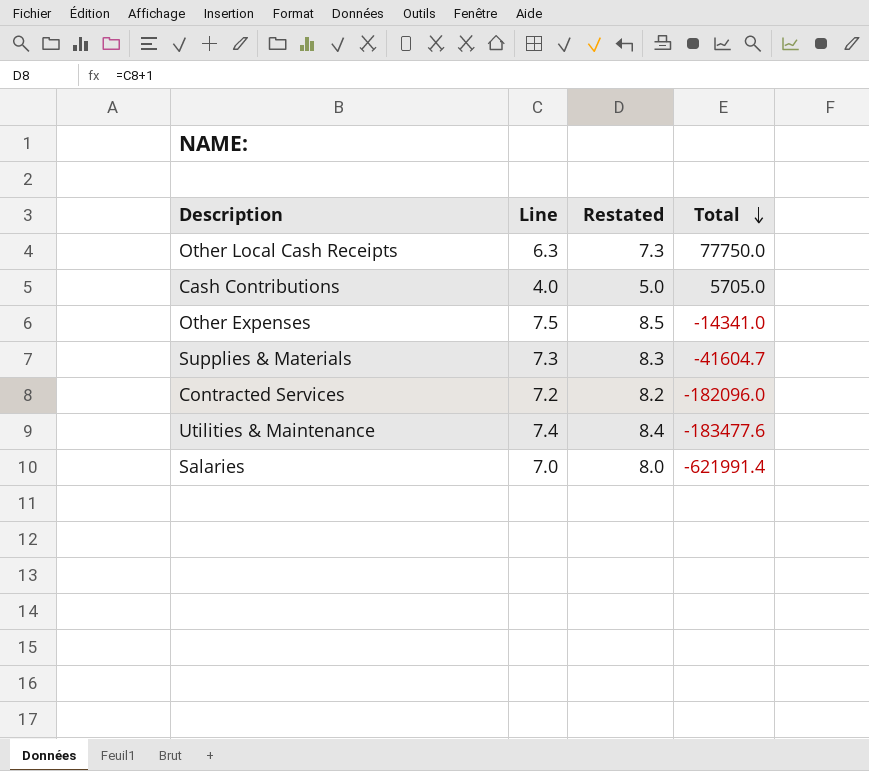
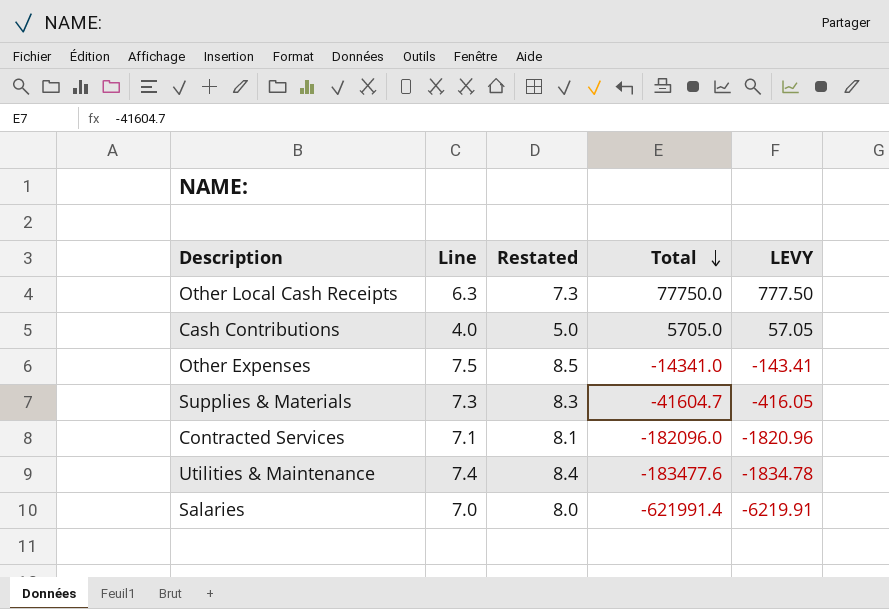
column LEVY | formula: none -> [Total] * 0.01
Contracted Services | Line: 7.2 -> 7.1
Contracted Services | Restated: 8.2 -> 8.1

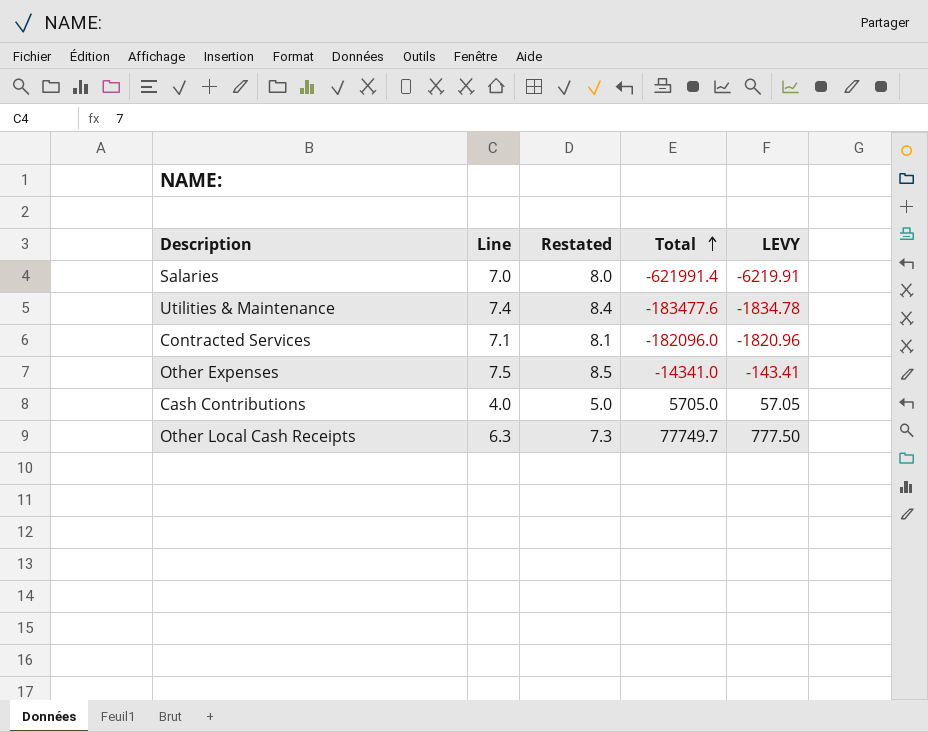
row order: Total descending -> Total ascending
row Supplies & Materials: 7.3 | 8.3 | -41604.7 | -416.05 -> none
Other Local Cash Receipts | Total: 77750.0 -> 77749.7

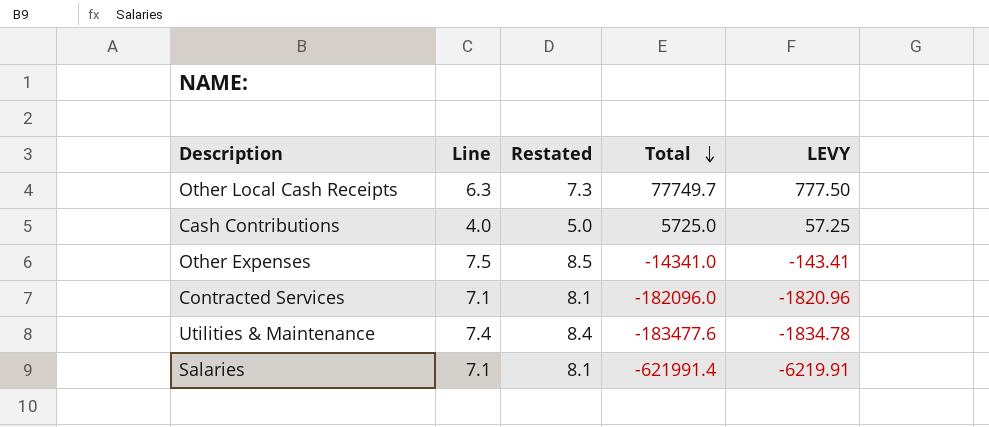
row order: Total ascending -> Total descending
Cash Contributions | Total: 5705.0 -> 5725.0
Cash Contributions | LEVY: 57.05 -> 57.25
Salaries | Line: 7.0 -> 7.1
Salaries | Restated: 8.0 -> 8.1

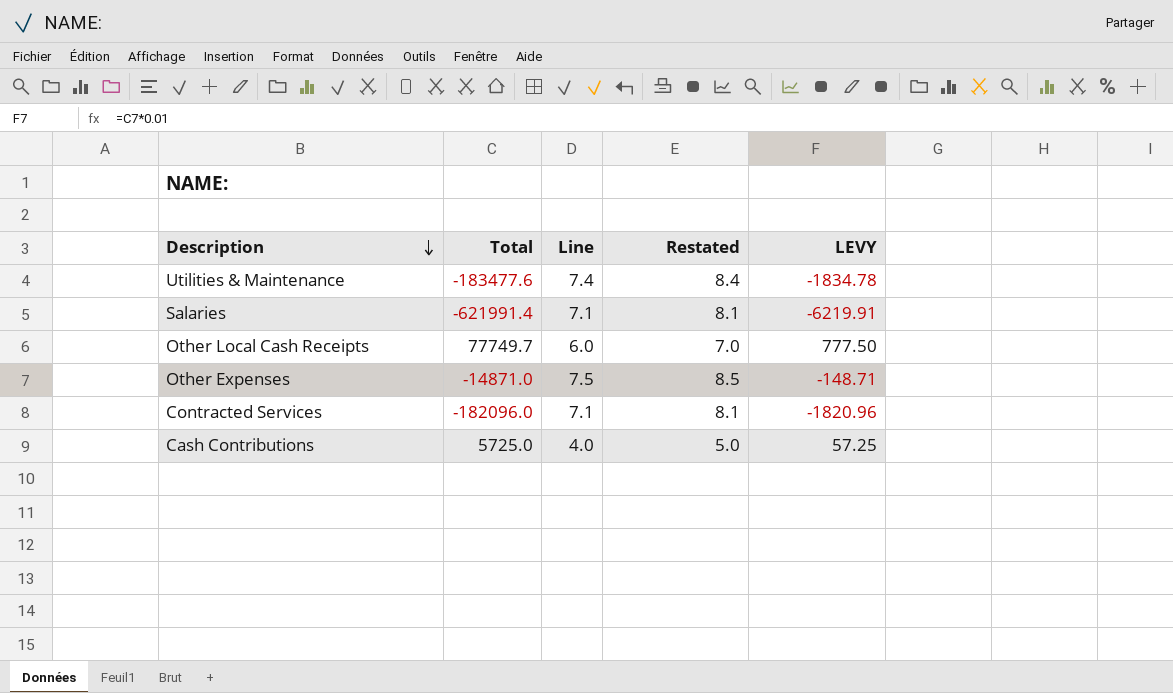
row order: Total descending -> Description descending
column Total | position: 4 -> 2
Other Local Cash Receipts | Line: 6.3 -> 6.0
Other Local Cash Receipts | Restated: 7.3 -> 7.0
Other Expenses | Total: -14341.0 -> -14871.0
Other Expenses | LEVY: -143.41 -> -148.71

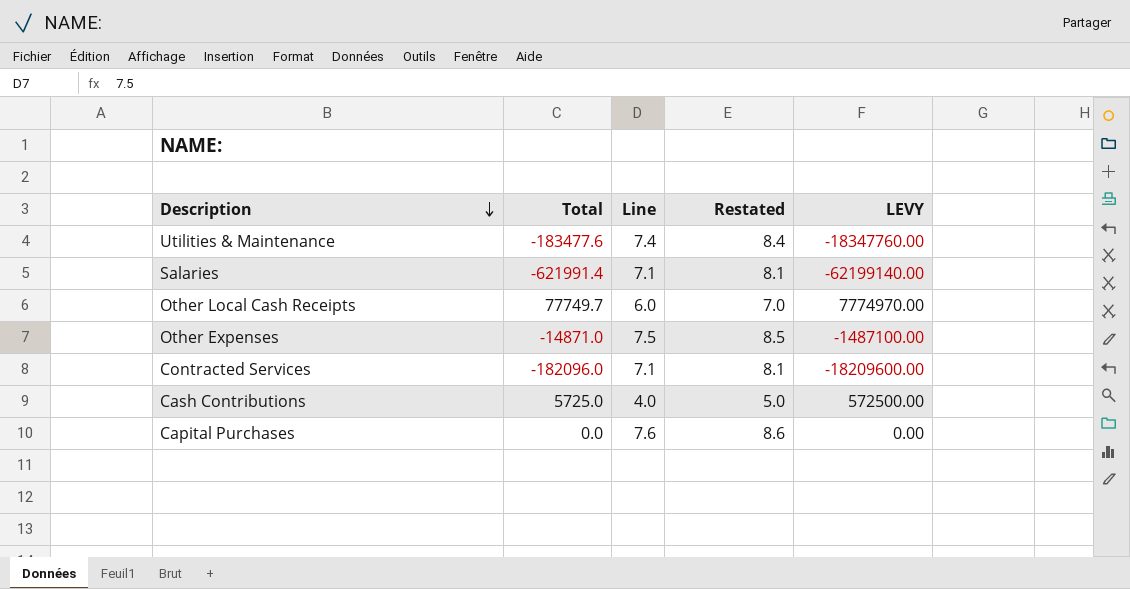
column LEVY | formula: [Total] * 0.01 -> [Total] * 100
row Capital Purchases: none -> 0.0 | 7.6 | 8.6 | 0.00

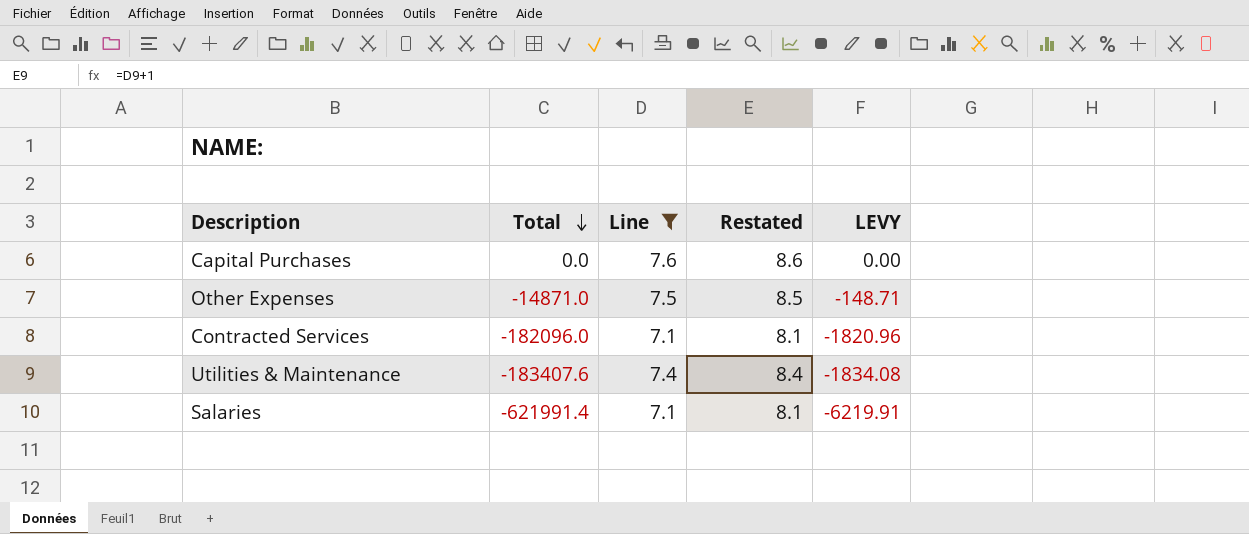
filter: none -> Line >= 7.1
row order: Description descending -> Total descending
column LEVY | formula: [Total] * 100 -> [Total] * 0.01
Utilities & Maintenance | Total: -183477.6 -> -183407.6

